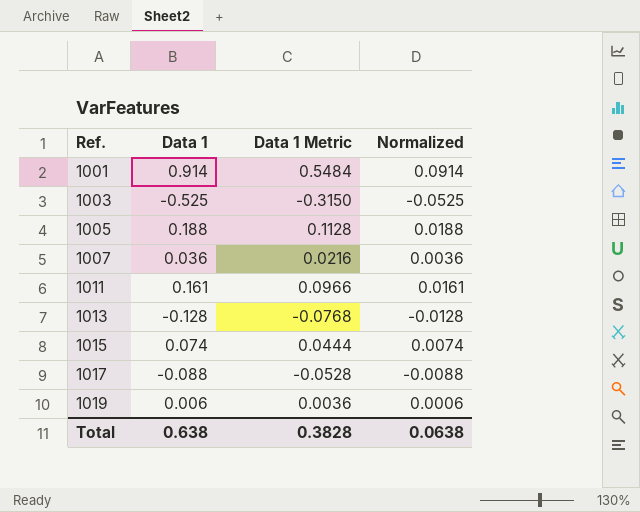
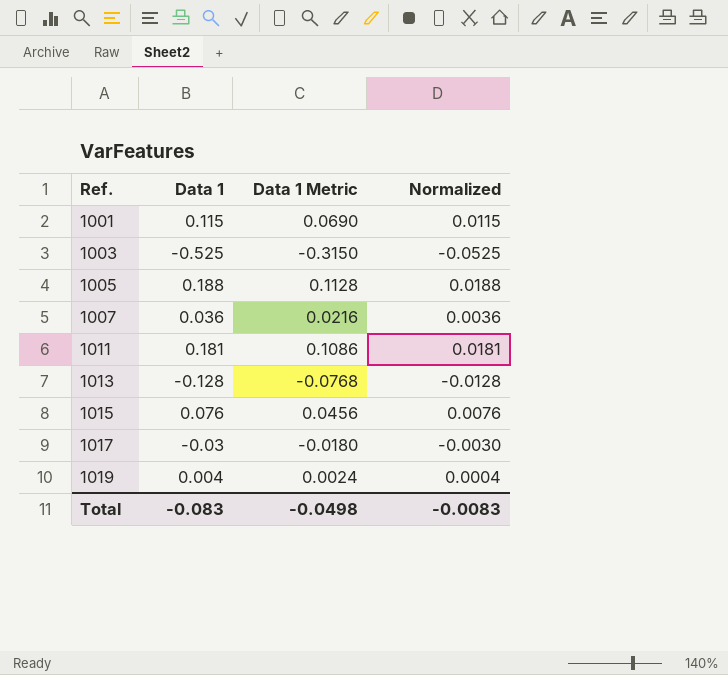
1001 | Data 1: 0.914 -> 0.115
1001 | Data 1 Metric: 0.5484 -> 0.0690
1001 | Normalized: 0.0914 -> 0.0115
1011 | Data 1: 0.161 -> 0.181
1011 | Data 1 Metric: 0.0966 -> 0.1086
1011 | Normalized: 0.0161 -> 0.0181
1015 | Data 1: 0.074 -> 0.076
1015 | Data 1 Metric: 0.0444 -> 0.0456
1015 | Normalized: 0.0074 -> 0.0076
1017 | Data 1: -0.088 -> -0.03
1017 | Data 1 Metric: -0.0528 -> -0.0180
1017 | Normalized: -0.0088 -> -0.0030
1019 | Data 1: 0.006 -> 0.004
1019 | Data 1 Metric: 0.0036 -> 0.0024
1019 | Normalized: 0.0006 -> 0.0004
Total | Data 1: 0.638 -> -0.083
Total | Data 1 Metric: 0.3828 -> -0.0498
Total | Normalized: 0.0638 -> -0.0083

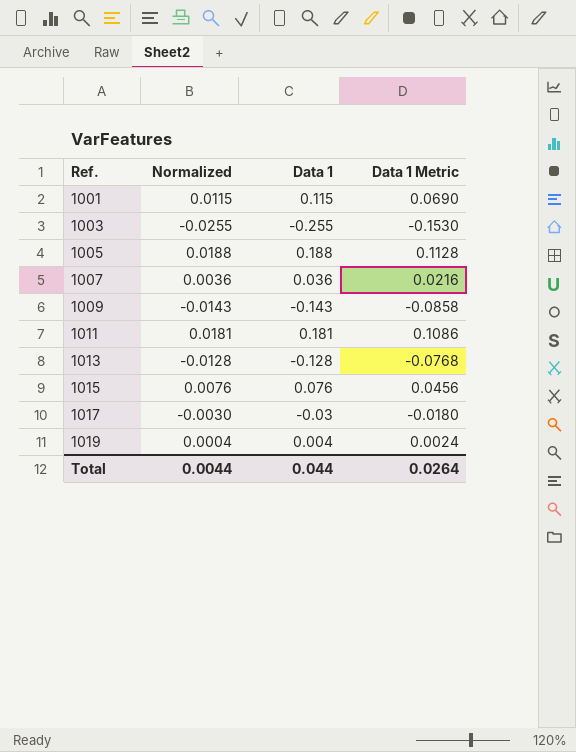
column Normalized | position: 4 -> 2
1003 | Normalized: -0.0525 -> -0.0255
1003 | Data 1: -0.525 -> -0.255
1003 | Data 1 Metric: -0.3150 -> -0.1530
row 1009: none -> -0.0143 | -0.143 | -0.0858
Total | Normalized: -0.0083 -> 0.0044
Total | Data 1: -0.083 -> 0.044
Total | Data 1 Metric: -0.0498 -> 0.0264

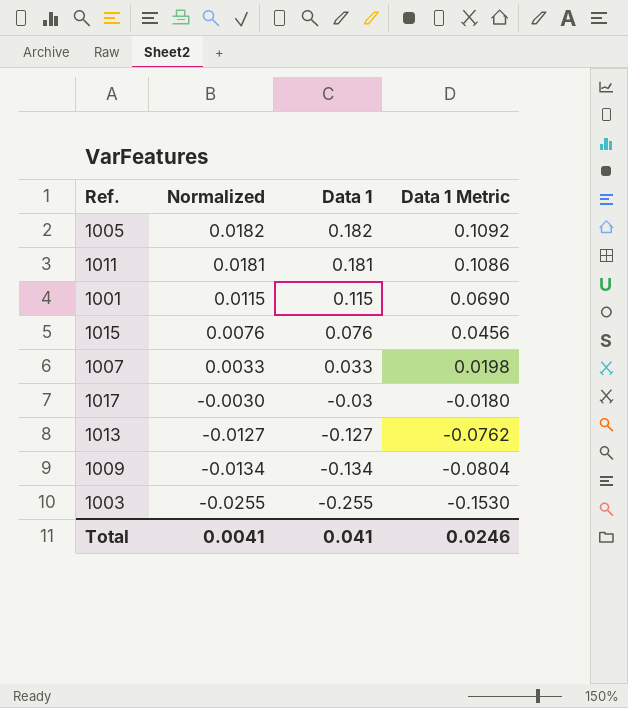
row order: Ref. ascending -> Normalized descending
row 1019: 0.0004 | 0.004 | 0.0024 -> none
1005 | Normalized: 0.0188 -> 0.0182
1005 | Data 1: 0.188 -> 0.182
1005 | Data 1 Metric: 0.1128 -> 0.1092
1007 | Normalized: 0.0036 -> 0.0033
1007 | Data 1: 0.036 -> 0.033
1007 | Data 1 Metric: 0.0216 -> 0.0198
1013 | Normalized: -0.0128 -> -0.0127
1013 | Data 1: -0.128 -> -0.127
1013 | Data 1 Metric: -0.0768 -> -0.0762
1009 | Normalized: -0.0143 -> -0.0134
1009 | Data 1: -0.143 -> -0.134
1009 | Data 1 Metric: -0.0858 -> -0.0804
Total | Normalized: 0.0044 -> 0.0041
Total | Data 1: 0.044 -> 0.041
Total | Data 1 Metric: 0.0264 -> 0.0246

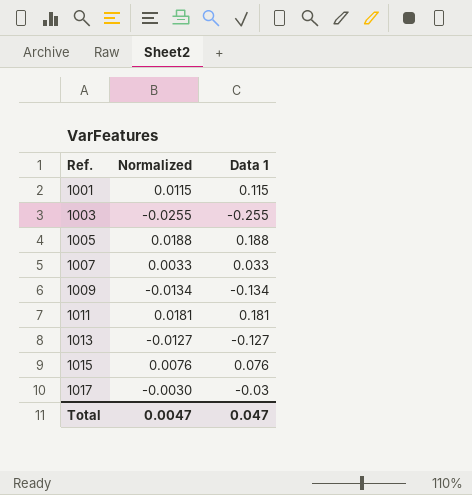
row order: Normalized descending -> Ref. ascending
column Data 1 Metric | formula: [Data 1] * 0.6 -> none
1005 | Normalized: 0.0182 -> 0.0188
1005 | Data 1: 0.182 -> 0.188
Total | Normalized: 0.0041 -> 0.0047
Total | Data 1: 0.041 -> 0.047

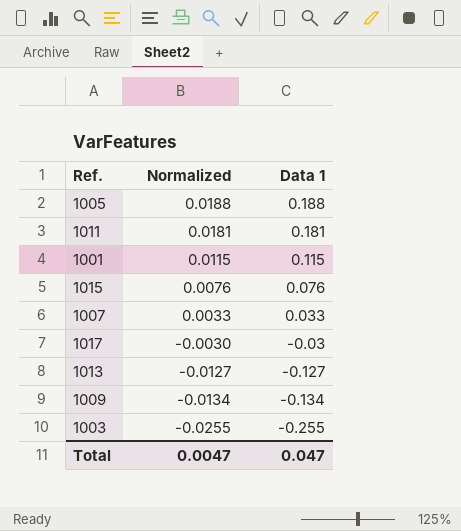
row order: Ref. ascending -> Normalized descending

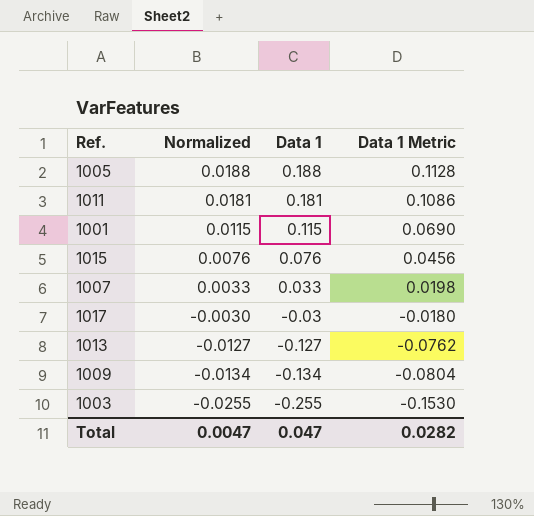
column Data 1 Metric | formula: none -> [Data 1] * 0.6

